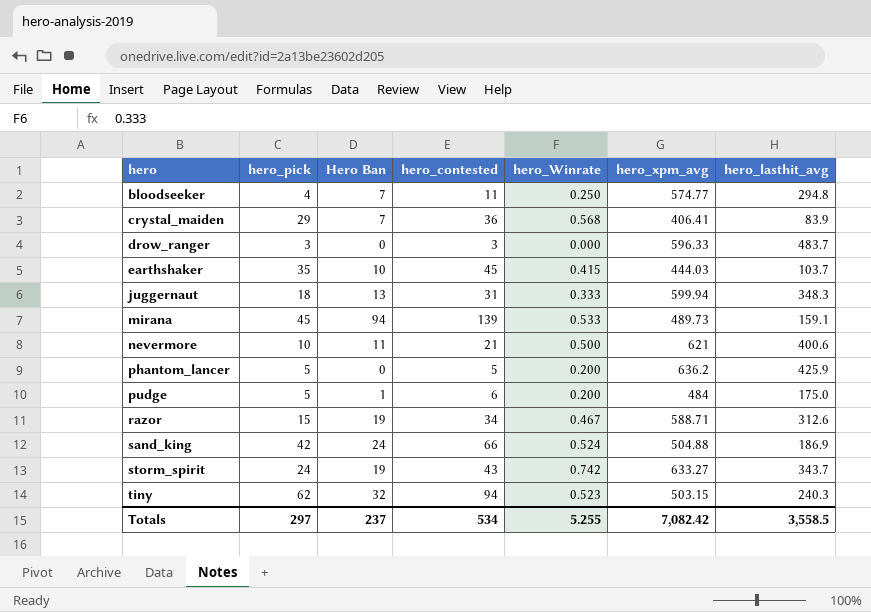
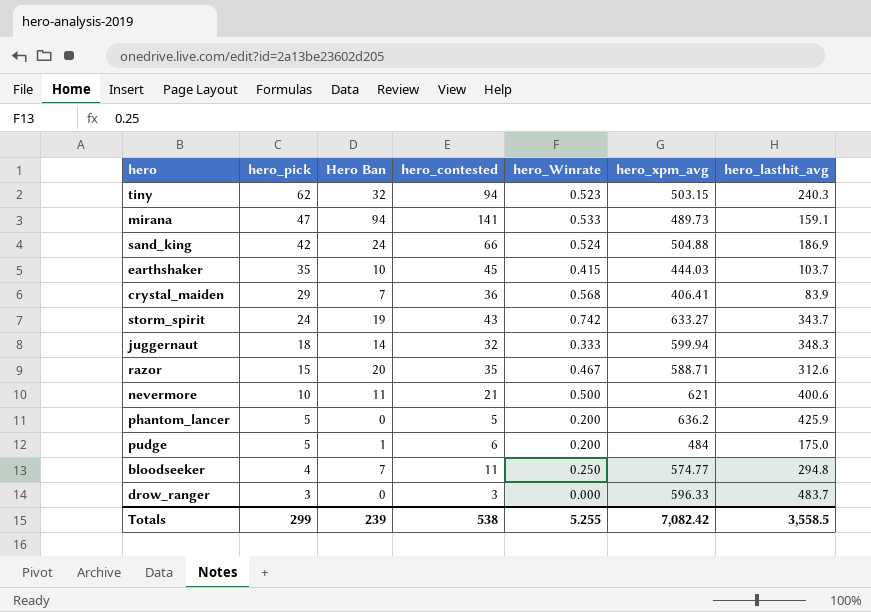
row order: hero ascending -> hero_pick descending
mirana | hero_pick: 45 -> 47
mirana | hero_contested: 139 -> 141
juggernaut | Hero Ban: 13 -> 14
juggernaut | hero_contested: 31 -> 32
razor | Hero Ban: 19 -> 20
razor | hero_contested: 34 -> 35
Totals | hero_pick: 297 -> 299
Totals | Hero Ban: 237 -> 239
Totals | hero_contested: 534 -> 538

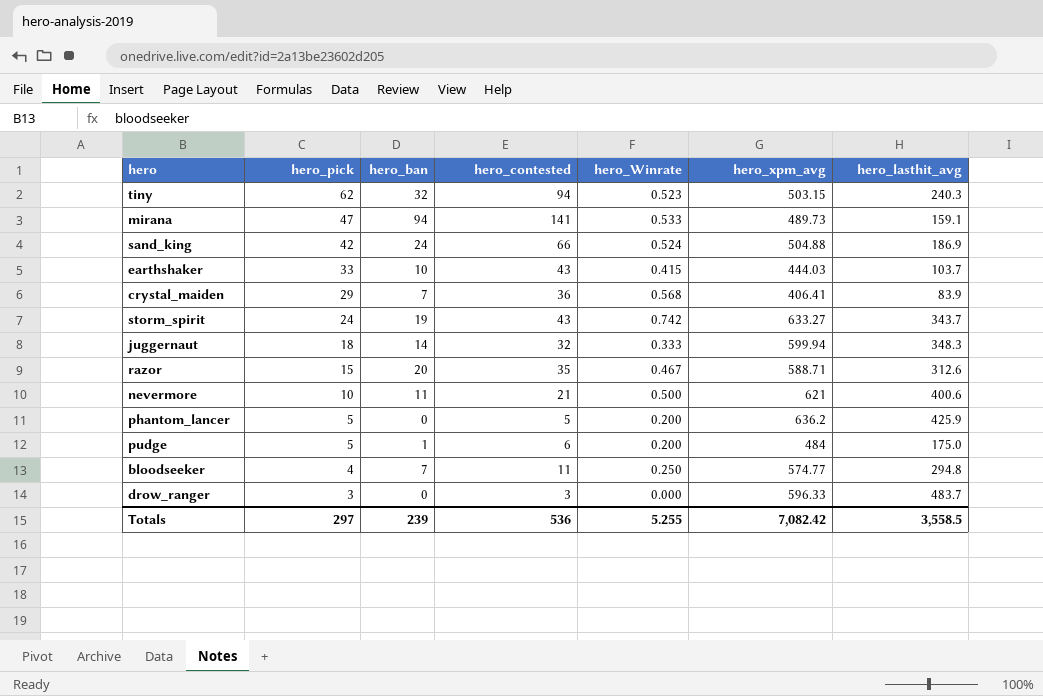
column name: Hero Ban -> hero_ban
earthshaker | hero_pick: 35 -> 33
earthshaker | hero_contested: 45 -> 43
Totals | hero_pick: 299 -> 297
Totals | hero_contested: 538 -> 536

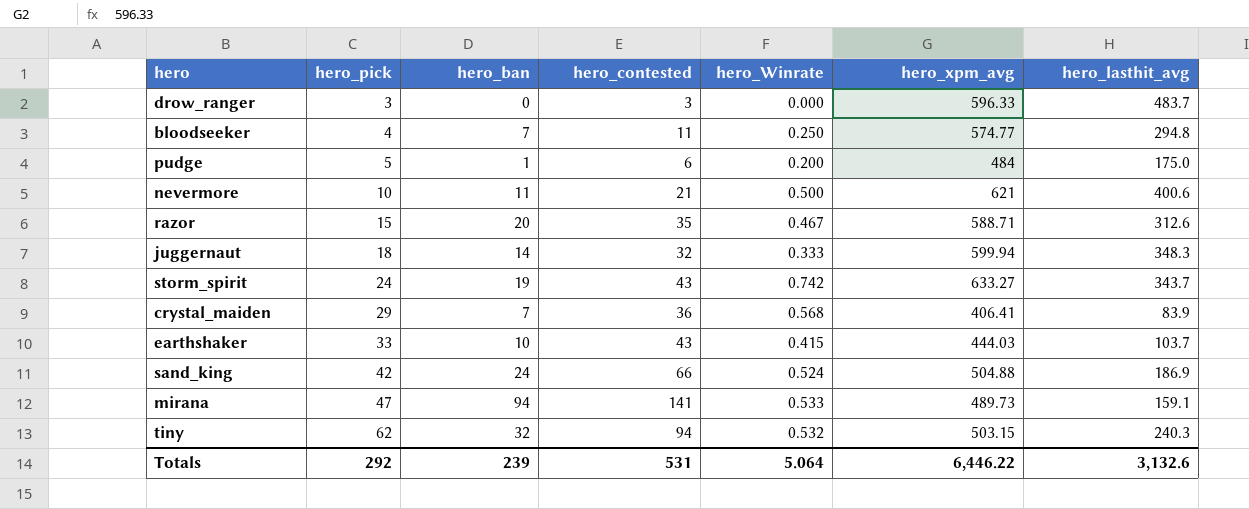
row order: hero_pick descending -> hero_pick ascending
row phantom_lancer: 5 | 0 | 5 | 0.200 | 636.2 | 425.9 -> none
tiny | hero_Winrate: 0.523 -> 0.532
Totals | hero_pick: 297 -> 292
Totals | hero_contested: 536 -> 531
Totals | hero_Winrate: 5.255 -> 5.064
Totals | hero_xpm_avg: 7,082.42 -> 6,446.22
Totals | hero_lasthit_avg: 3,558.5 -> 3,132.6

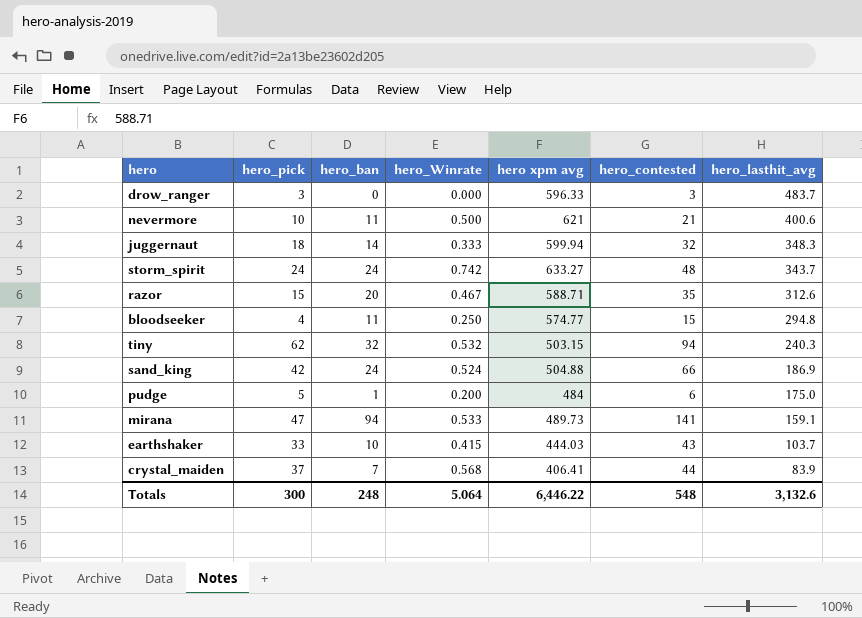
row order: hero_pick ascending -> hero_lasthit_avg descending
column name: hero_xpm_avg -> hero xpm avg
column hero_contested | position: 4 -> 6
storm_spirit | hero_ban: 19 -> 24
storm_spirit | hero_contested: 43 -> 48
bloodseeker | hero_ban: 7 -> 11
bloodseeker | hero_contested: 11 -> 15
crystal_maiden | hero_pick: 29 -> 37
crystal_maiden | hero_contested: 36 -> 44
Totals | hero_pick: 292 -> 300
Totals | hero_ban: 239 -> 248
Totals | hero_contested: 531 -> 548

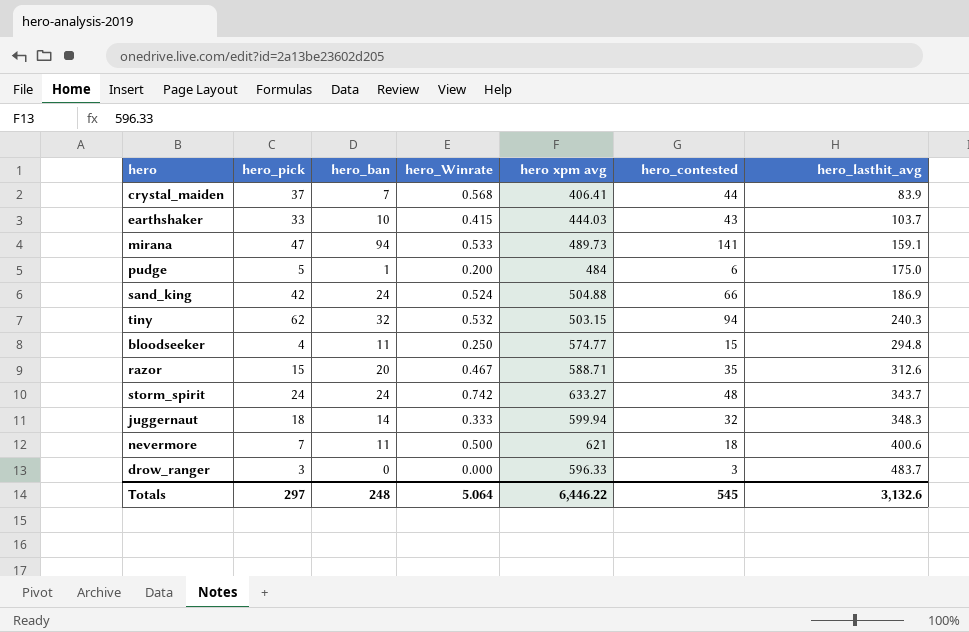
row order: hero_lasthit_avg descending -> hero_lasthit_avg ascending
nevermore | hero_pick: 10 -> 7
nevermore | hero_contested: 21 -> 18
Totals | hero_pick: 300 -> 297
Totals | hero_contested: 548 -> 545

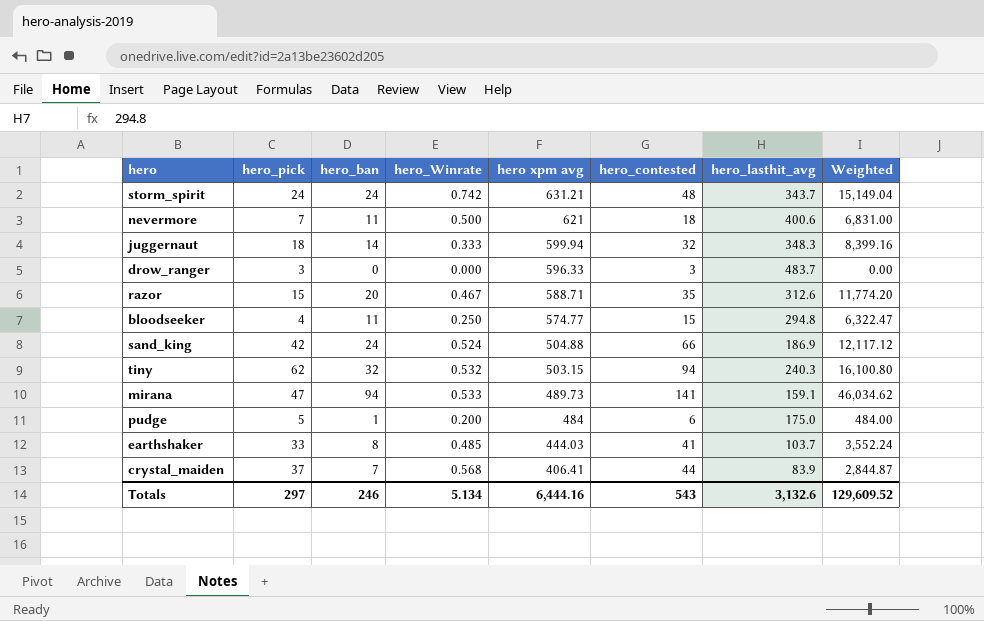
row order: hero_lasthit_avg ascending -> hero xpm avg descending
column Weighted | formula: none -> [hero_ban] * [hero xpm avg]
storm_spirit | hero xpm avg: 633.27 -> 631.21
earthshaker | hero_ban: 10 -> 8
earthshaker | hero_Winrate: 0.415 -> 0.485
earthshaker | hero_contested: 43 -> 41
Totals | hero_ban: 248 -> 246
Totals | hero_Winrate: 5.064 -> 5.134
Totals | hero xpm avg: 6,446.22 -> 6,444.16
Totals | hero_contested: 545 -> 543

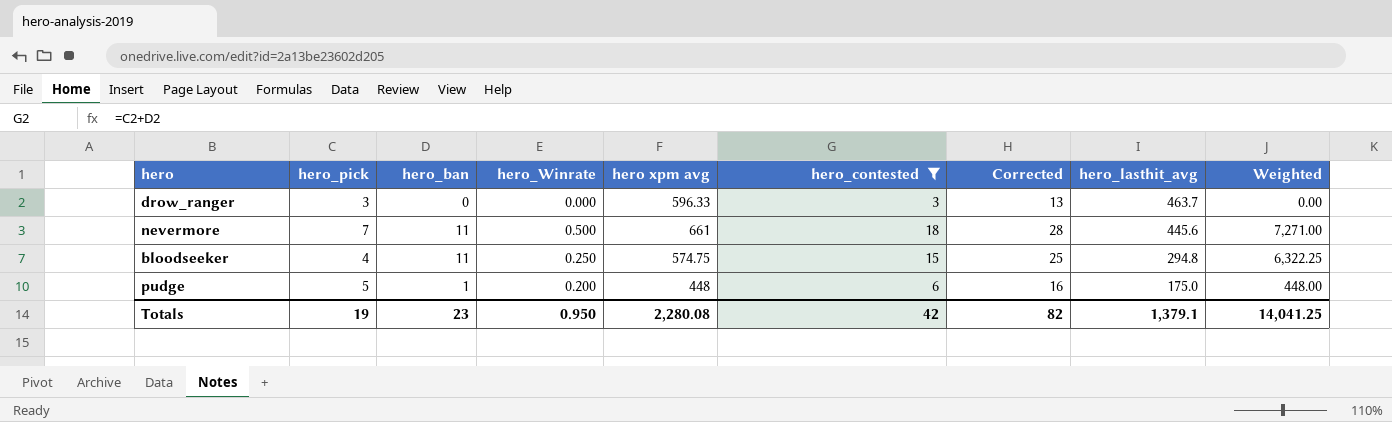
filter: none -> hero_contested <= 18
row order: hero xpm avg descending -> hero_lasthit_avg descending
column Corrected | formula: none -> [hero_contested] + 10
drow_ranger | hero_lasthit_avg: 483.7 -> 463.7
nevermore | hero xpm avg: 621 -> 661
nevermore | hero_lasthit_avg: 400.6 -> 445.6
nevermore | Weighted: 6,831.00 -> 7,271.00
bloodseeker | hero xpm avg: 574.77 -> 574.75
bloodseeker | Weighted: 6,322.47 -> 6,322.25
pudge | hero xpm avg: 484 -> 448
pudge | Weighted: 484.00 -> 448.00
Totals | hero_pick: 297 -> 19
Totals | hero_ban: 246 -> 23
Totals | hero_Winrate: 5.134 -> 0.950
Totals | hero xpm avg: 6,444.16 -> 2,280.08
Totals | hero_contested: 543 -> 42
Totals | hero_lasthit_avg: 3,132.6 -> 1,379.1
Totals | Weighted: 129,609.52 -> 14,041.25

